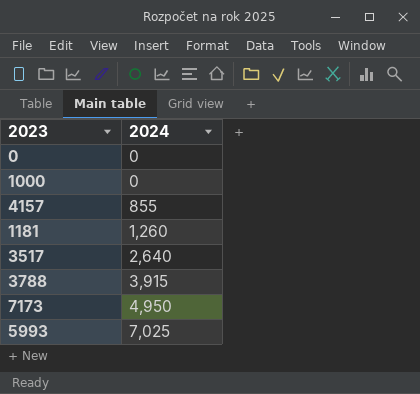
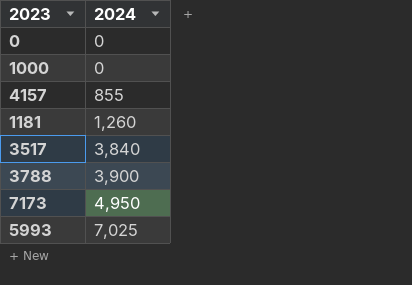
3517 | 2024: 2,640 -> 3,840
3788 | 2024: 3,915 -> 3,900

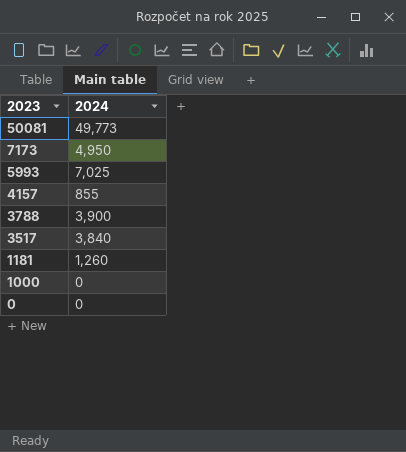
row order: 2024 ascending -> 2023 descending
row 50081: none -> 49,773

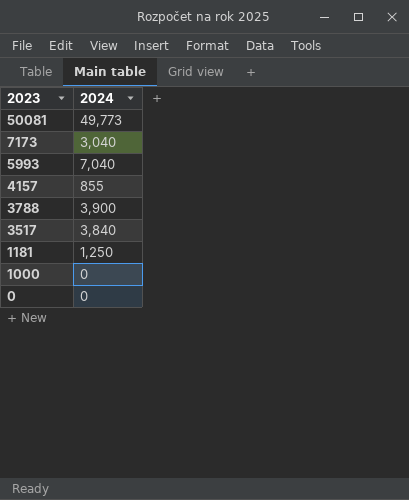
7173 | 2024: 4,950 -> 3,040
5993 | 2024: 7,025 -> 7,040
1181 | 2024: 1,260 -> 1,250

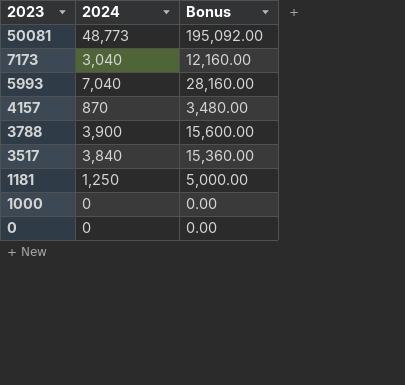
column Bonus | formula: none -> [2024] * 4
50081 | 2024: 49,773 -> 48,773
4157 | 2024: 855 -> 870

